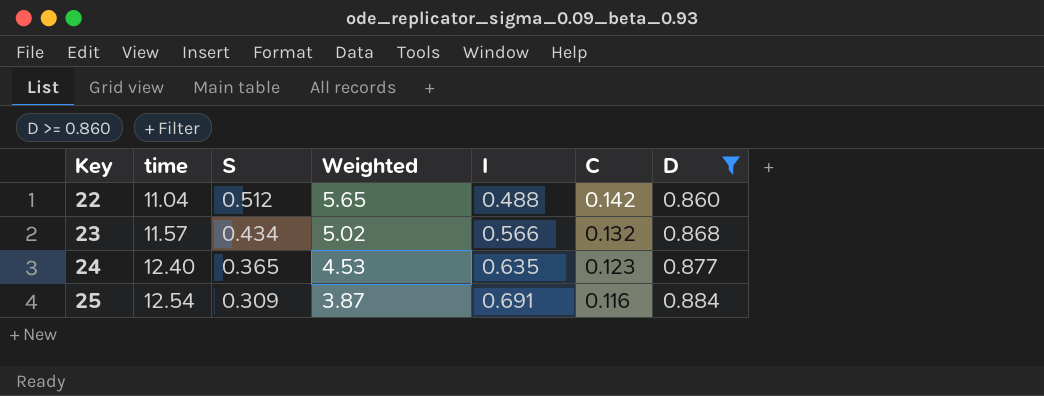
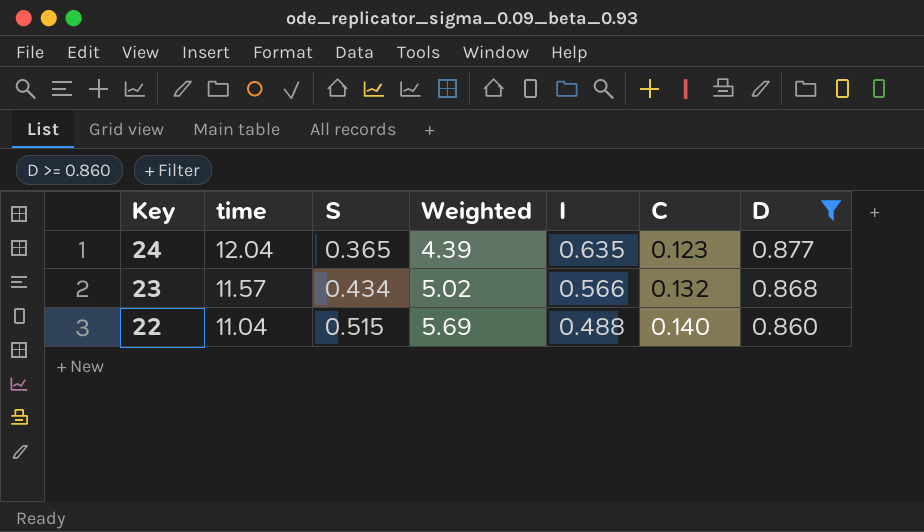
row order: Key ascending -> Key descending
row 25: 12.54 | 0.309 | 3.87 | 0.691 | 0.116 | 0.884 -> none
24 | time: 12.40 -> 12.04
24 | Weighted: 4.53 -> 4.39
22 | S: 0.512 -> 0.515
22 | Weighted: 5.65 -> 5.69
22 | C: 0.142 -> 0.140

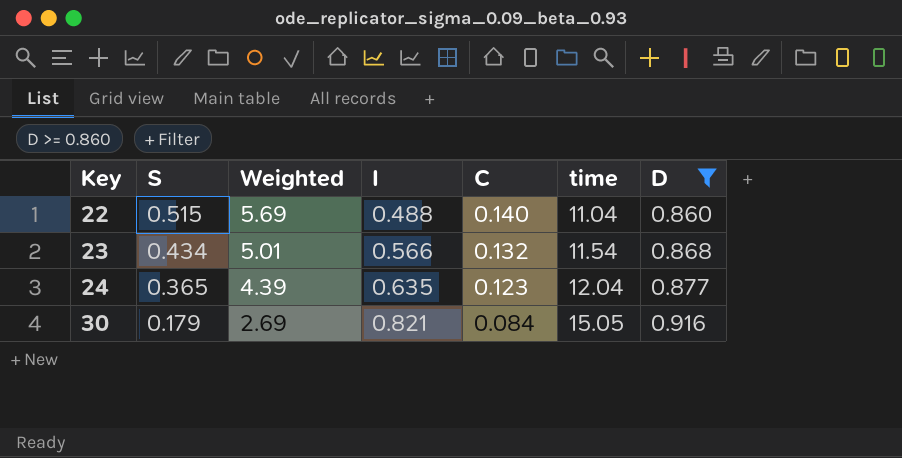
row order: Key descending -> Key ascending
column time | position: 2 -> 6
23 | Weighted: 5.02 -> 5.01
23 | time: 11.57 -> 11.54
row 30: none -> 0.179 | 2.69 | 0.821 | 0.084 | 15.05 | 0.916

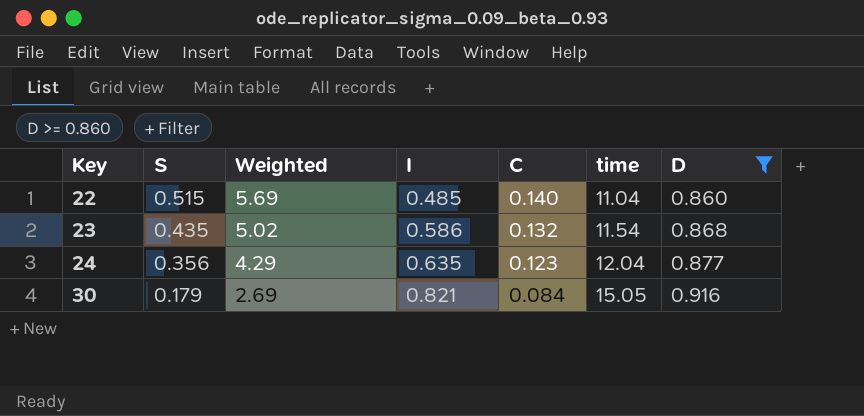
22 | I: 0.488 -> 0.485
23 | S: 0.434 -> 0.435
23 | Weighted: 5.01 -> 5.02
23 | I: 0.566 -> 0.586
24 | S: 0.365 -> 0.356
24 | Weighted: 4.39 -> 4.29

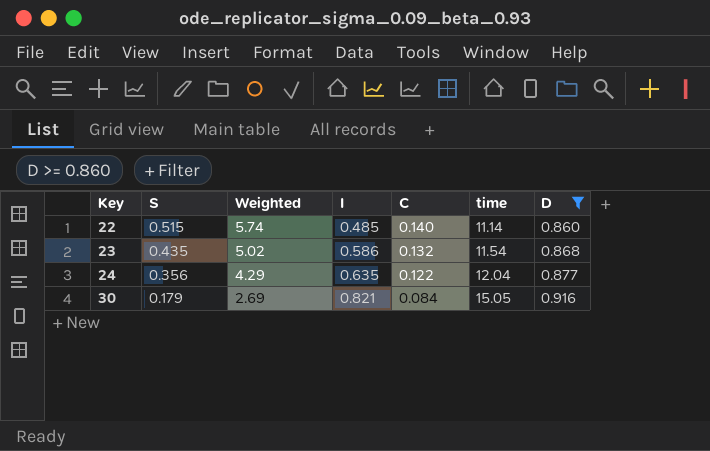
22 | Weighted: 5.69 -> 5.74
22 | time: 11.04 -> 11.14
24 | C: 0.123 -> 0.122

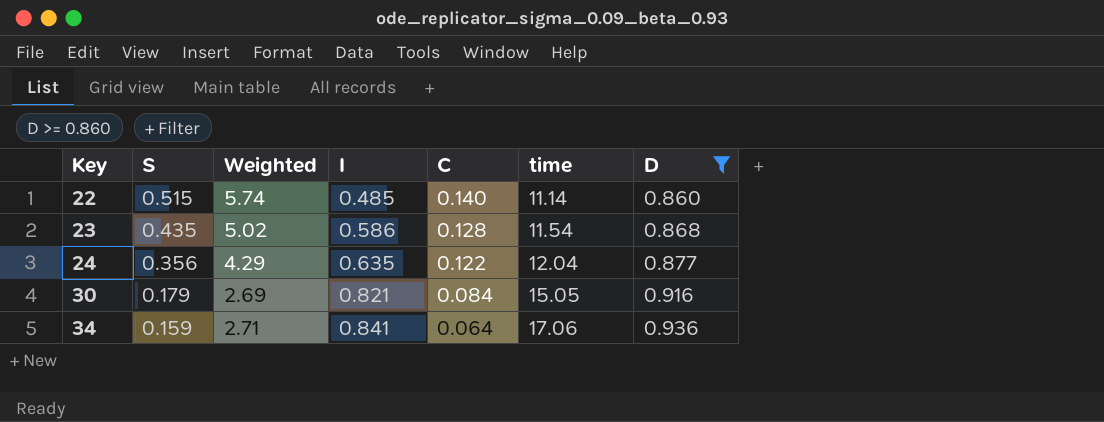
23 | C: 0.132 -> 0.128
row 34: none -> 0.159 | 2.71 | 0.841 | 0.064 | 17.06 | 0.936

